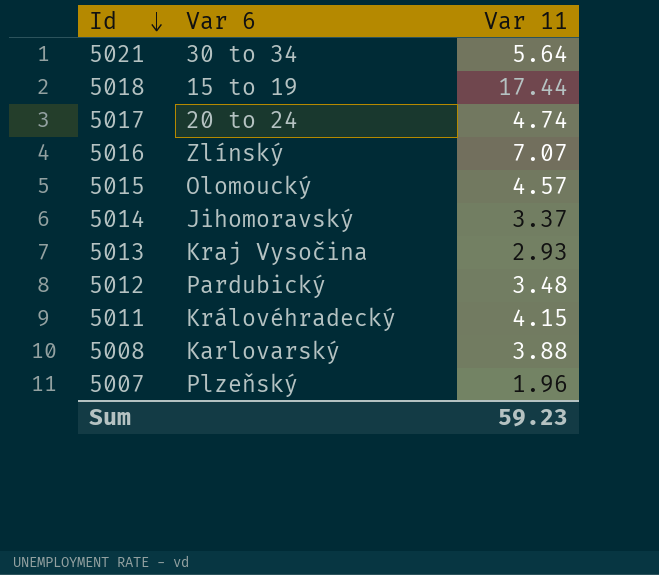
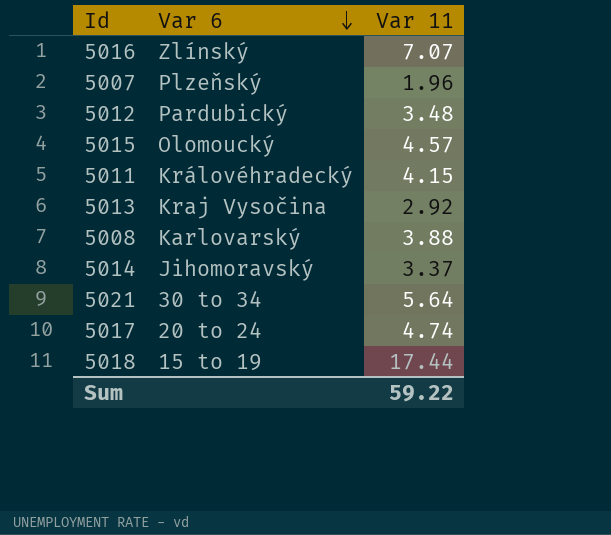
row order: Id descending -> Var 6 descending
5013 | Var 11: 2.93 -> 2.92
Sum | Var 11: 59.23 -> 59.22

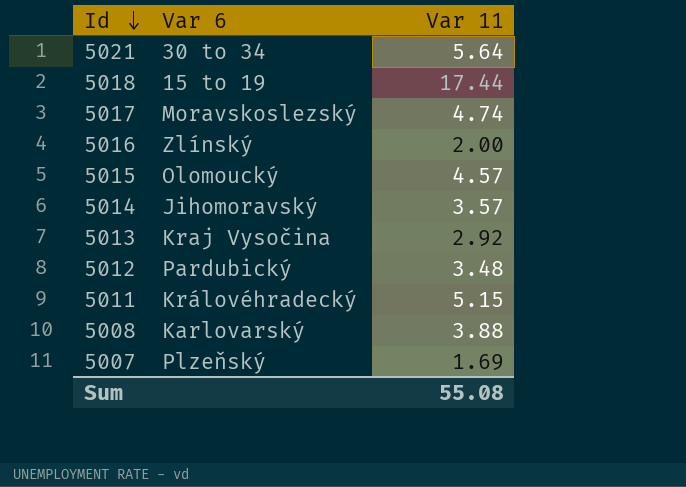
row order: Var 6 descending -> Id descending
5017 | Var 6: 20 to 24 -> Moravskoslezský
5016 | Var 11: 7.07 -> 2.00
5014 | Var 11: 3.37 -> 3.57
5011 | Var 11: 4.15 -> 5.15
5007 | Var 11: 1.96 -> 1.69
Sum | Var 11: 59.22 -> 55.08

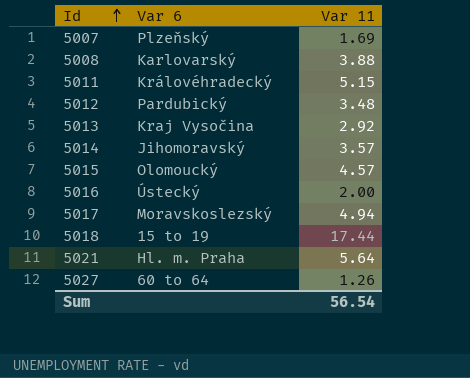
row order: Id descending -> Id ascending
5016 | Var 6: Zlínský -> Ústecký
5017 | Var 11: 4.74 -> 4.94
5021 | Var 6: 30 to 34 -> Hl. m. Praha
row 5027: none -> 60 to 64 | 1.26
Sum | Var 11: 55.08 -> 56.54

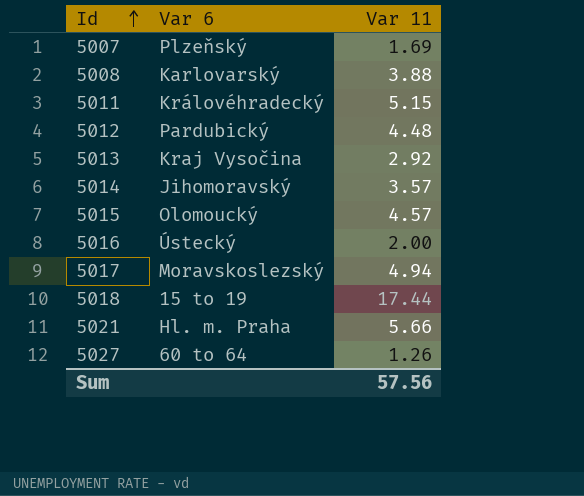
5012 | Var 11: 3.48 -> 4.48
5021 | Var 11: 5.64 -> 5.66
Sum | Var 11: 56.54 -> 57.56

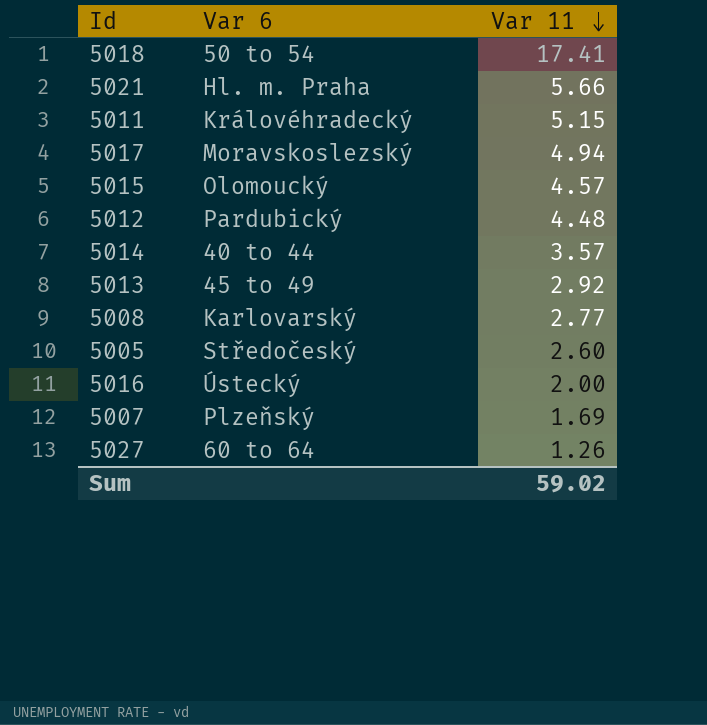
row order: Id ascending -> Var 11 descending
5018 | Var 6: 15 to 19 -> 50 to 54
5018 | Var 11: 17.44 -> 17.41
5014 | Var 6: Jihomoravský -> 40 to 44
5013 | Var 6: Kraj Vysočina -> 45 to 49
5008 | Var 11: 3.88 -> 2.77
row 5005: none -> Středočeský | 2.60
Sum | Var 11: 57.56 -> 59.02

